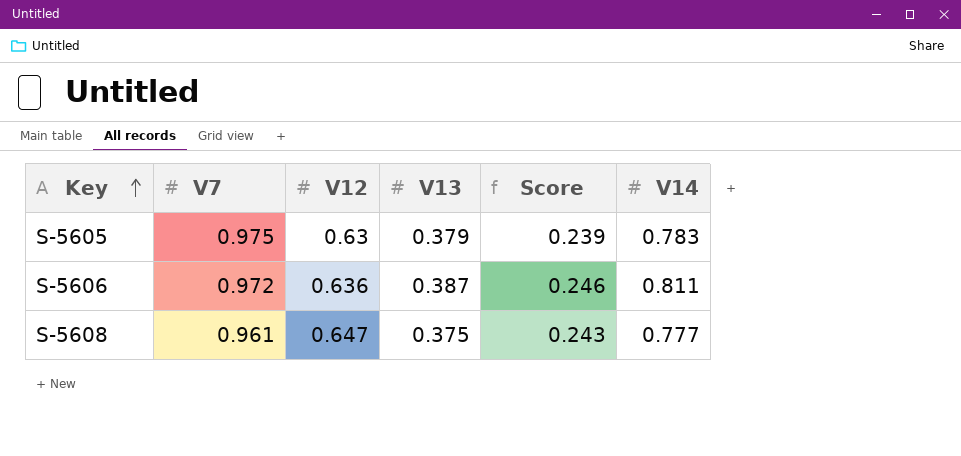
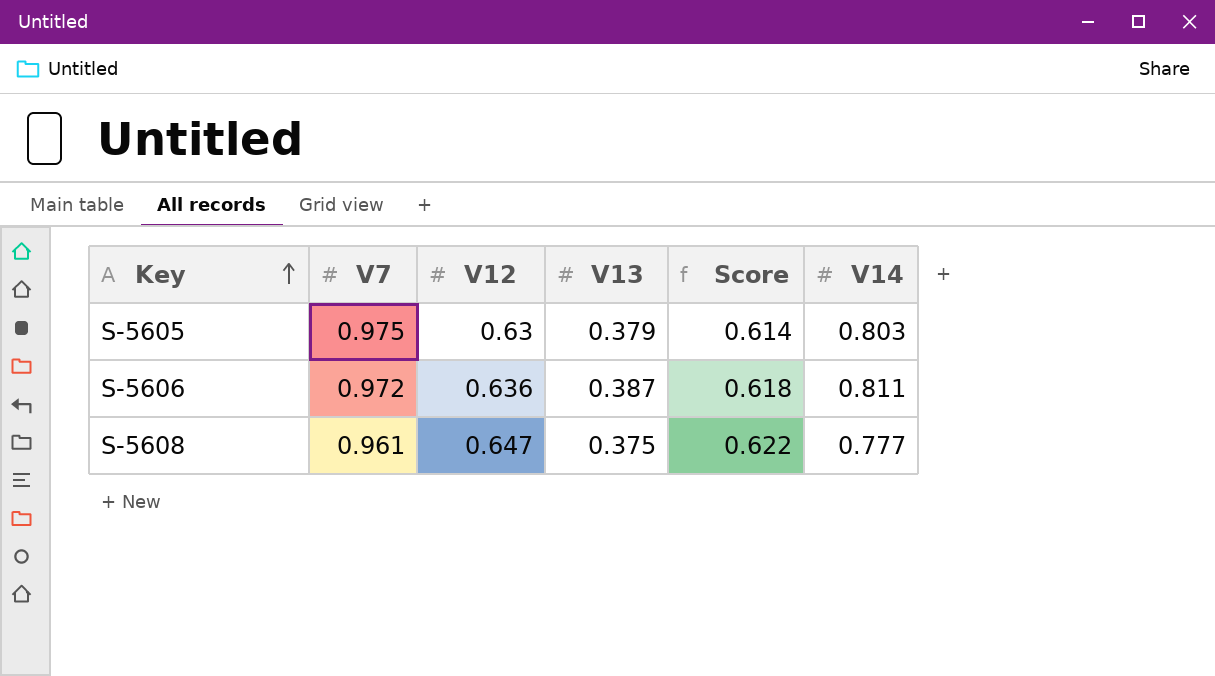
column Score | formula: [V12] * [V13] -> [V7] * [V12]
S-5605 | V14: 0.783 -> 0.803

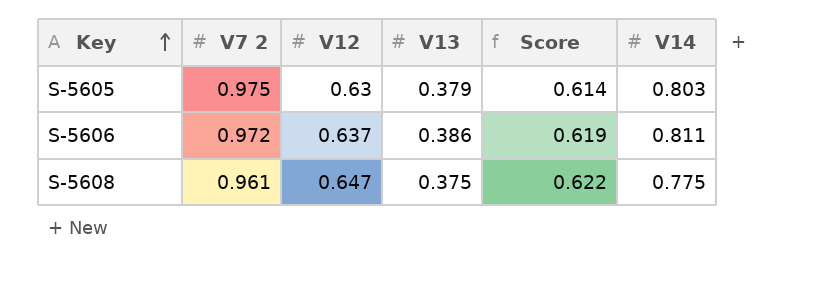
column name: V7 -> V7 2
S-5606 | V12: 0.636 -> 0.637
S-5606 | V13: 0.387 -> 0.386
S-5606 | Score: 0.618 -> 0.619
S-5608 | V14: 0.777 -> 0.775

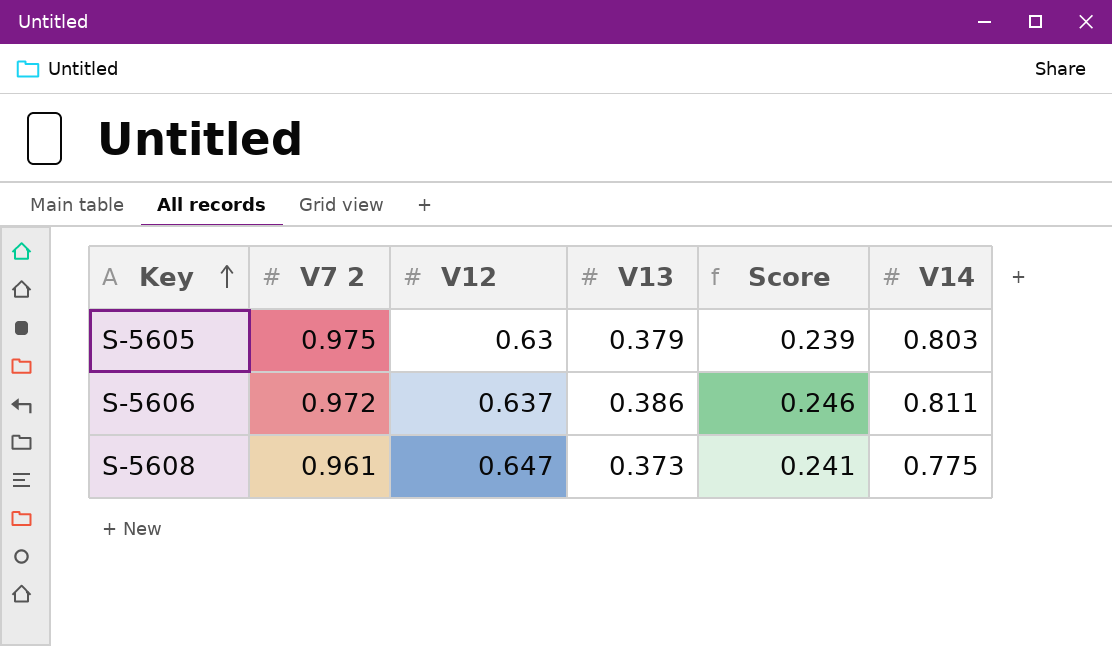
column Score | formula: [V7 2] * [V12] -> [V12] * [V13]
S-5608 | V13: 0.375 -> 0.373

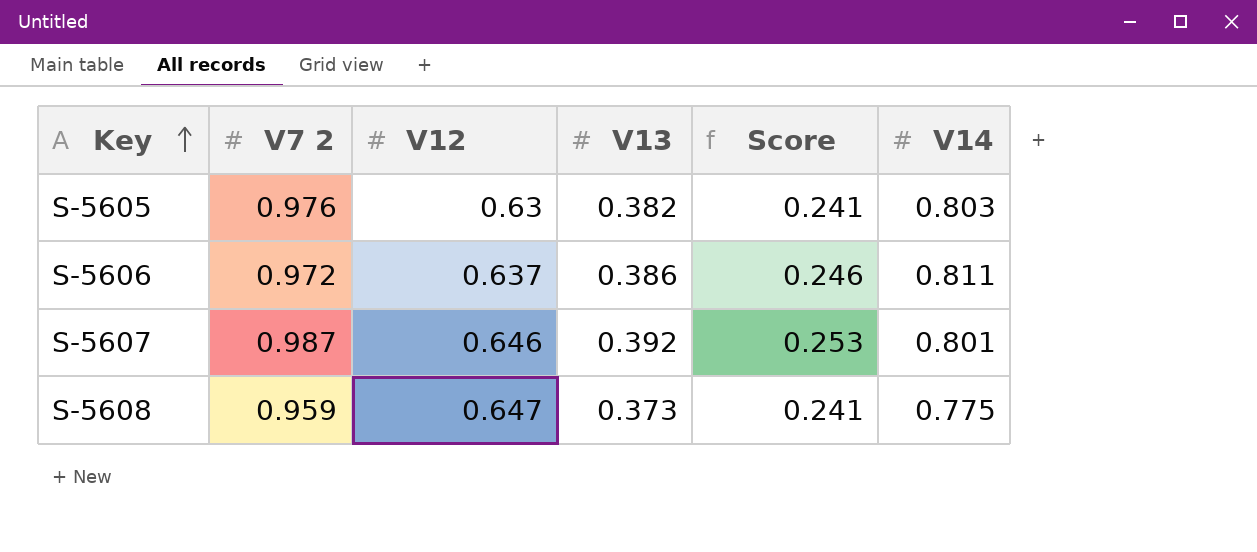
S-5605 | V7 2: 0.975 -> 0.976
S-5605 | V13: 0.379 -> 0.382
S-5605 | Score: 0.239 -> 0.241
row S-5607: none -> 0.987 | 0.646 | 0.392 | 0.253 | 0.801
S-5608 | V7 2: 0.961 -> 0.959

